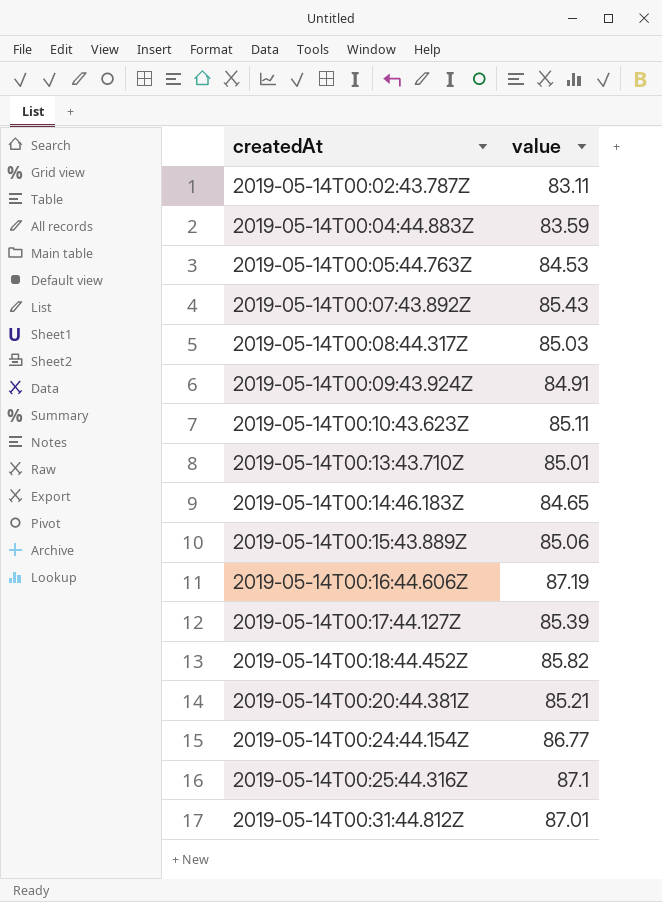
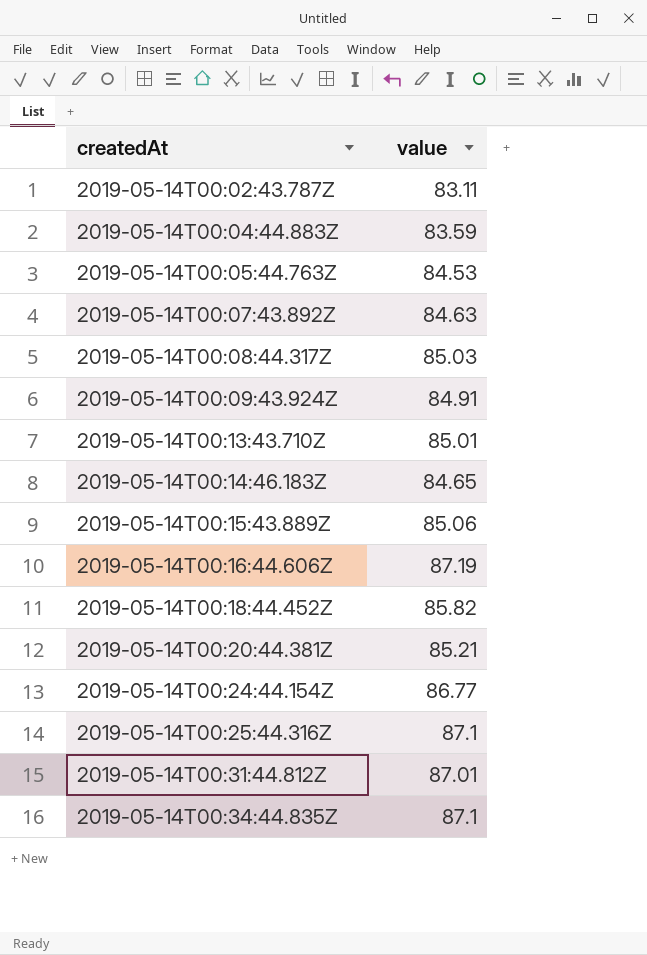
row 2019-05-14T00:10:43.623Z: 85.11 -> none
row 2019-05-14T00:17:44.127Z: 85.39 -> none
2019-05-14T00:07:43.892Z | value: 85.43 -> 84.63
row 2019-05-14T00:34:44.835Z: none -> 87.1

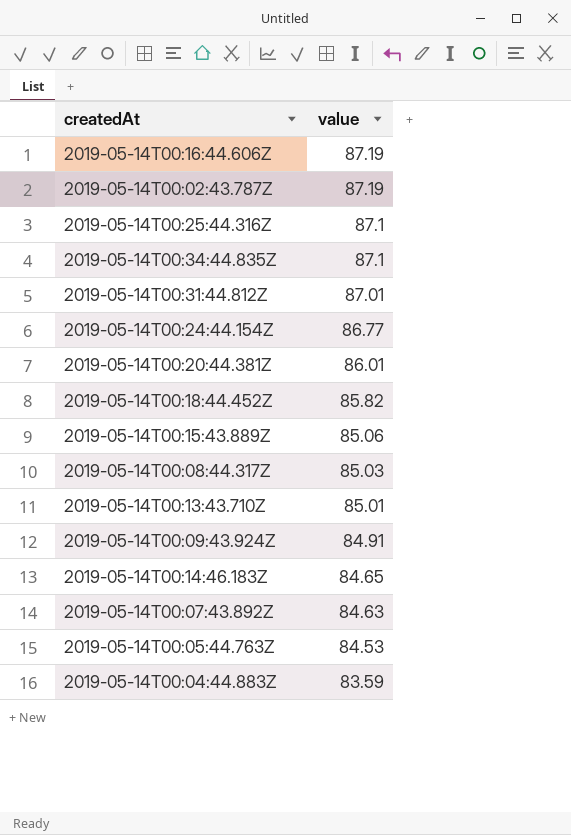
row order: createdAt ascending -> value descending
2019-05-14T00:02:43.787Z | value: 83.11 -> 87.19
2019-05-14T00:20:44.381Z | value: 85.21 -> 86.01

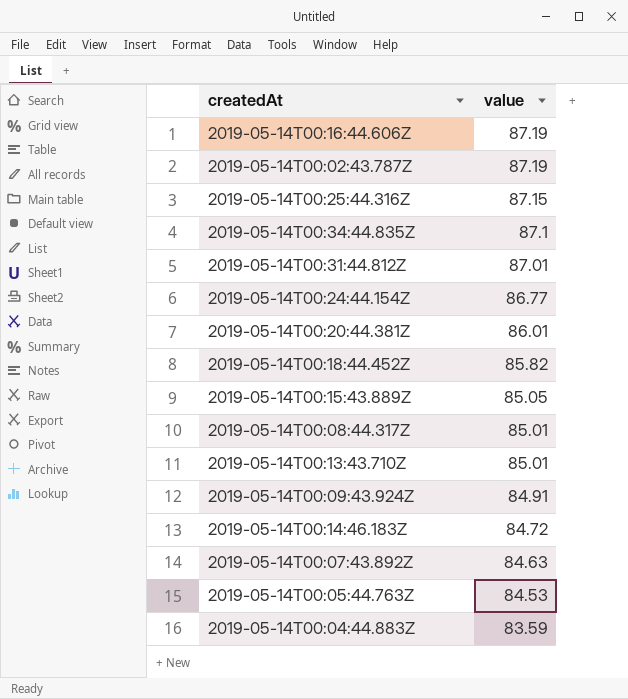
2019-05-14T00:25:44.316Z | value: 87.1 -> 87.15
2019-05-14T00:15:43.889Z | value: 85.06 -> 85.05
2019-05-14T00:08:44.317Z | value: 85.03 -> 85.01
2019-05-14T00:14:46.183Z | value: 84.65 -> 84.72

